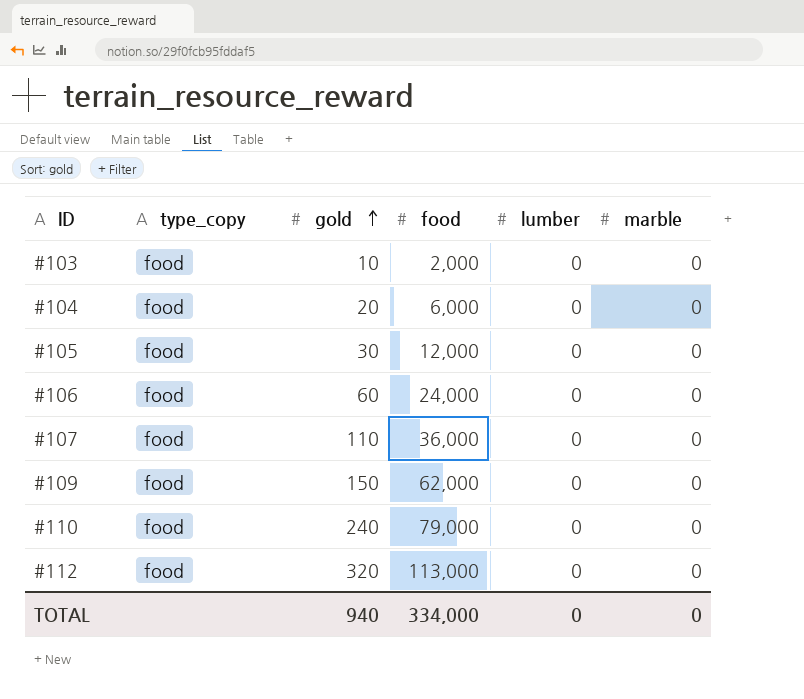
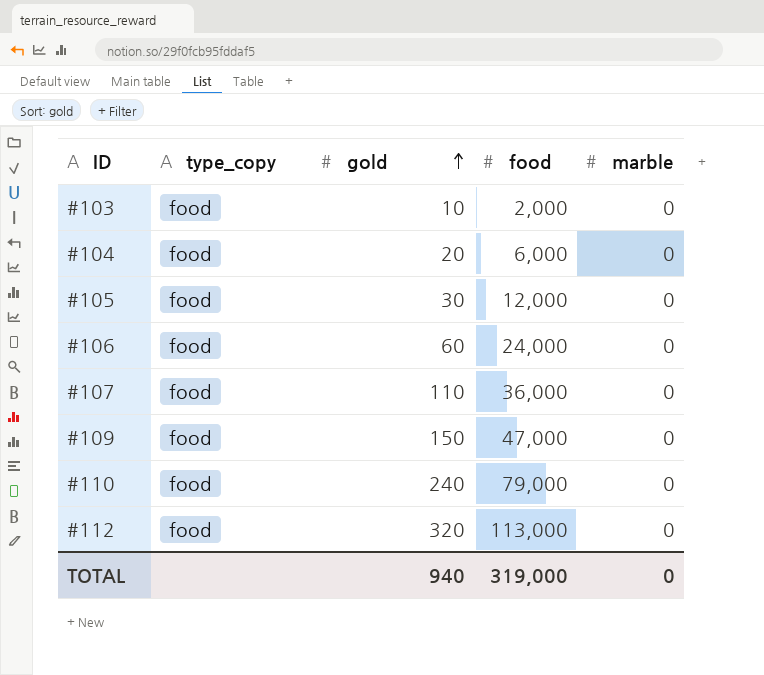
column lumber | position: 5 -> none
#109 | food: 62,000 -> 47,000
TOTAL | food: 334,000 -> 319,000

